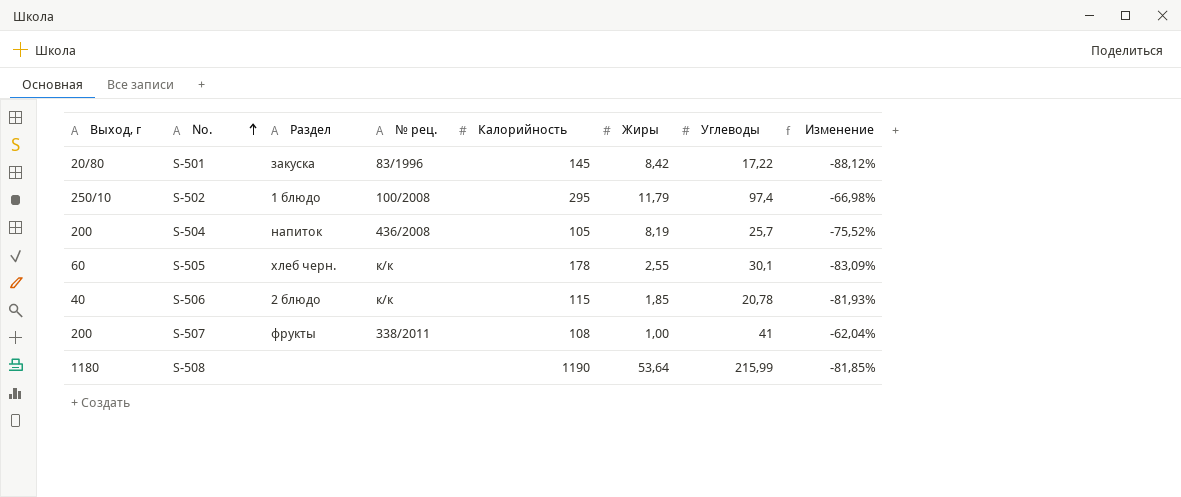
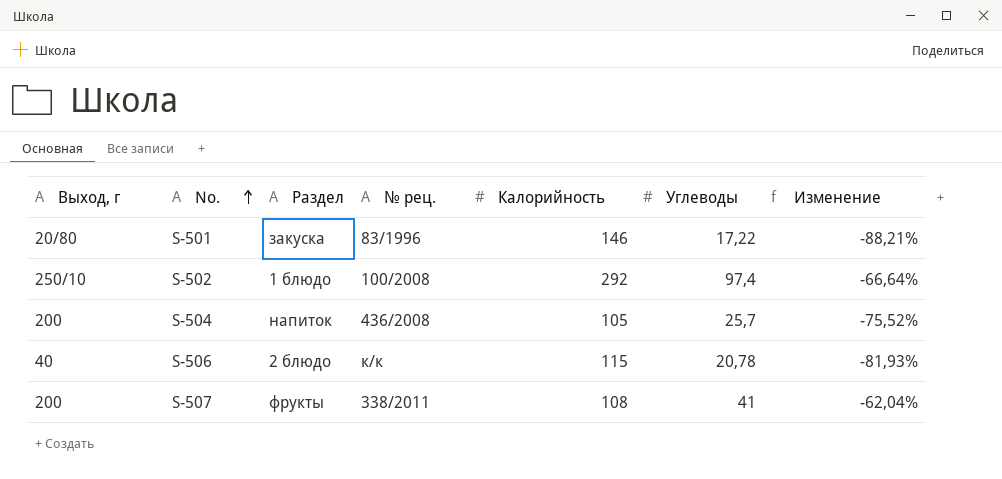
column Жиры | position: 6 -> none
row S-505: 60 | хлеб черн. | к/к | 178 | 2,55 | 30,1 | -83,09% -> none
row S-508: 1180 | none | none | 1190 | 53,64 | 215,99 | -81,85% -> none
S-501 | Калорийность: 145 -> 146
S-501 | Изменение: -88,12% -> -88,21%
S-502 | Калорийность: 295 -> 292
S-502 | Изменение: -66,98% -> -66,64%

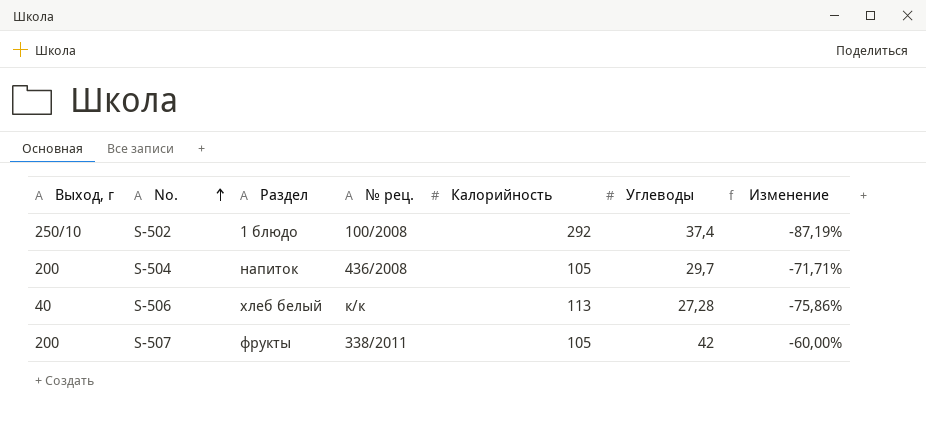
row S-501: 20/80 | закуска | 83/1996 | 146 | 17,22 | -88,21% -> none
S-502 | Углеводы: 97,4 -> 37,4
S-502 | Изменение: -66,64% -> -87,19%
S-504 | Углеводы: 25,7 -> 29,7
S-504 | Изменение: -75,52% -> -71,71%
S-506 | Раздел: 2 блюдо -> хлеб белый
S-506 | Калорийность: 115 -> 113
S-506 | Углеводы: 20,78 -> 27,28
S-506 | Изменение: -81,93% -> -75,86%
S-507 | Калорийность: 108 -> 105
S-507 | Углеводы: 41 -> 42
S-507 | Изменение: -62,04% -> -60,00%

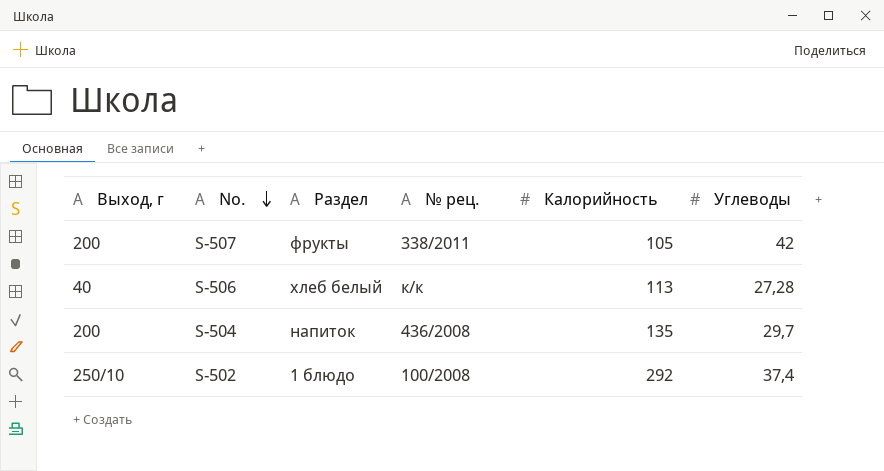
row order: No. ascending -> No. descending
column Изменение | formula: ([Углеводы] - [Калорийность]) / [Калорийность] -> none
S-504 | Калорийность: 105 -> 135

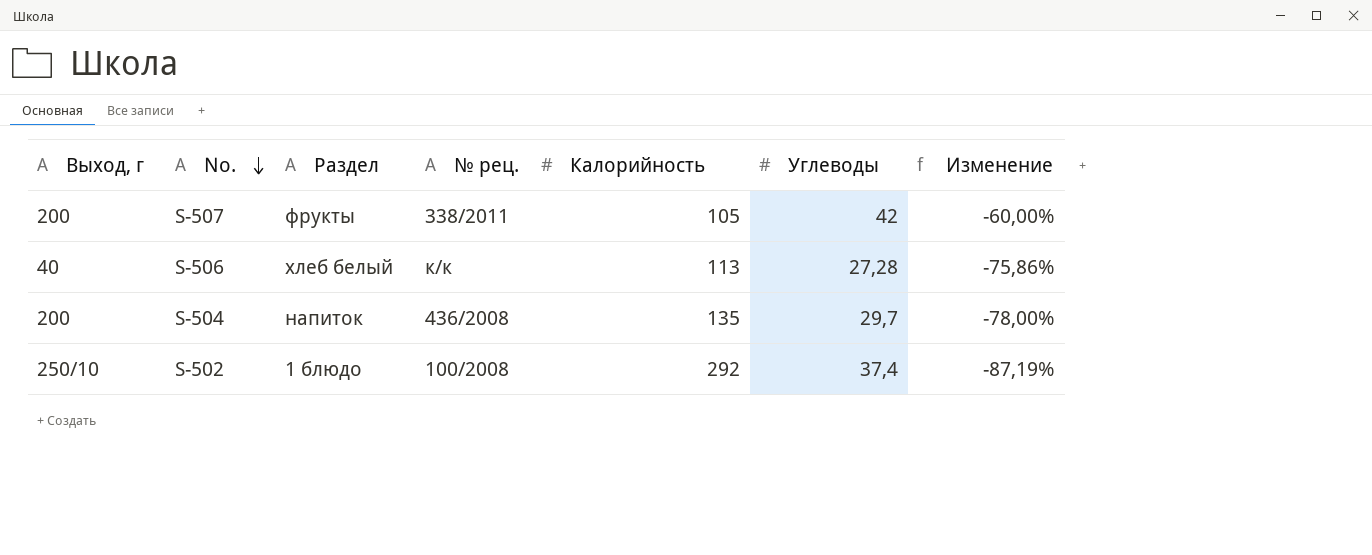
column Изменение | formula: none -> ([Углеводы] - [Калорийность]) / [Калорийность]

